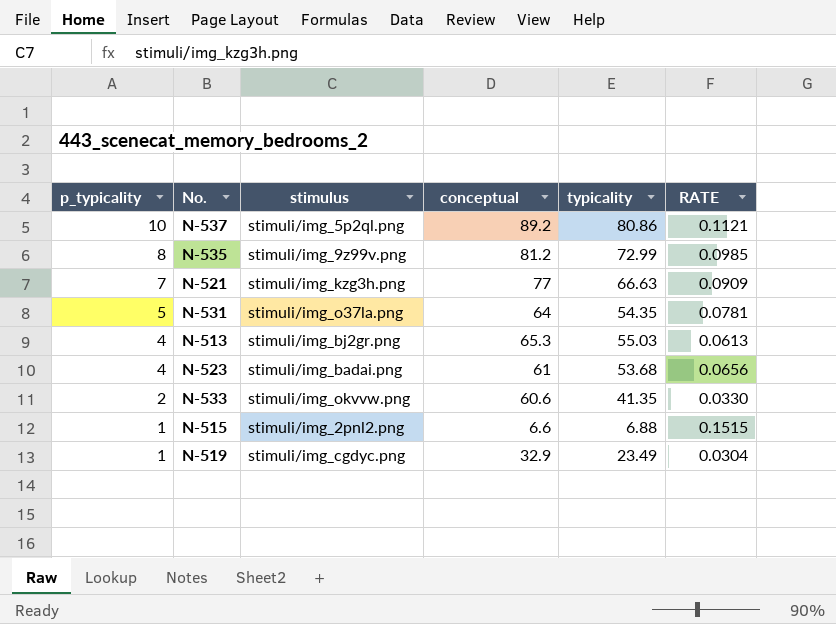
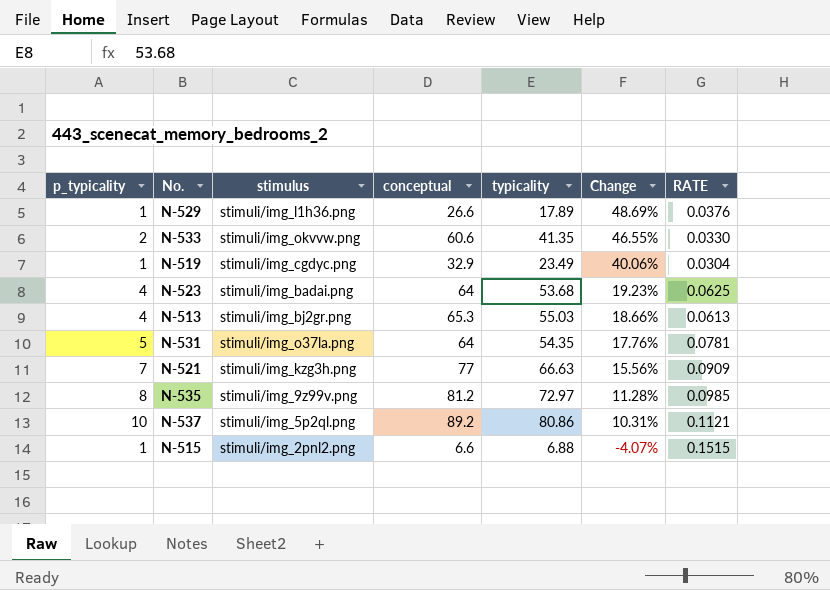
row order: p_typicality descending -> Change descending
column Change | formula: none -> ([conceptual] - [typicality]) / [typicality]
row N-529: none -> 1 | stimuli/img_l1h36.png | 26.6 | 17.89 | 48.69% | 0.0376
N-523 | conceptual: 61 -> 64
N-523 | RATE: 0.0656 -> 0.0625
N-535 | typicality: 72.99 -> 72.97

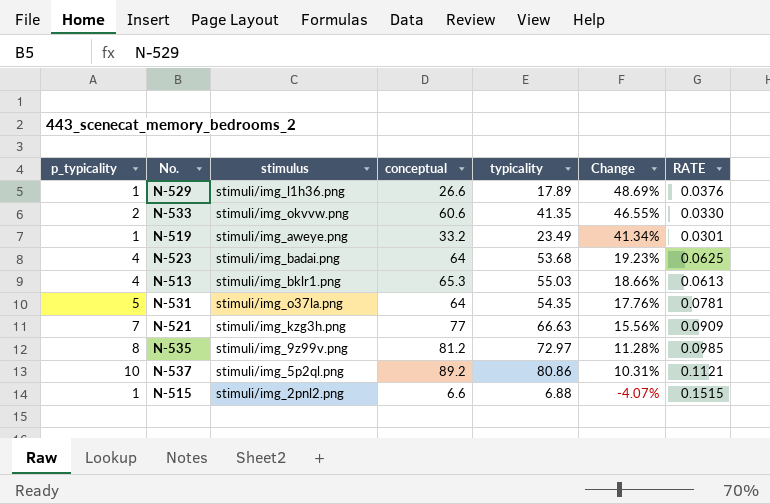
N-519 | stimulus: stimuli/img_cgdyc.png -> stimuli/img_aweye.png
N-519 | conceptual: 32.9 -> 33.2
N-519 | Change: 40.06% -> 41.34%
N-519 | RATE: 0.0304 -> 0.0301
N-513 | stimulus: stimuli/img_bj2gr.png -> stimuli/img_bklr1.png

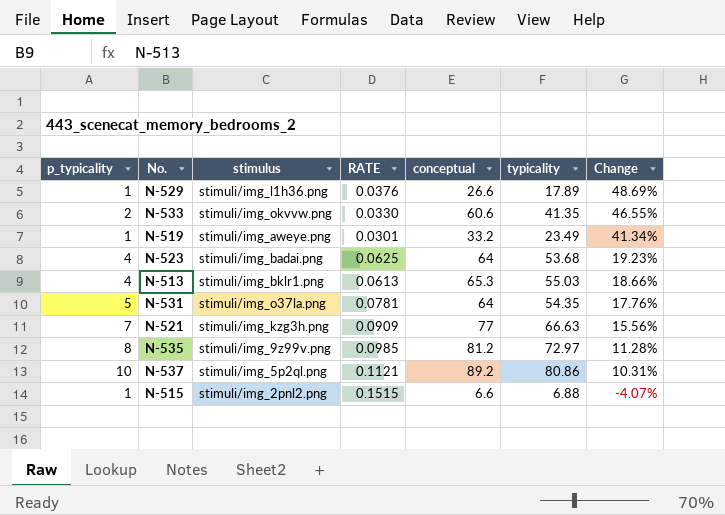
column RATE | position: 7 -> 4

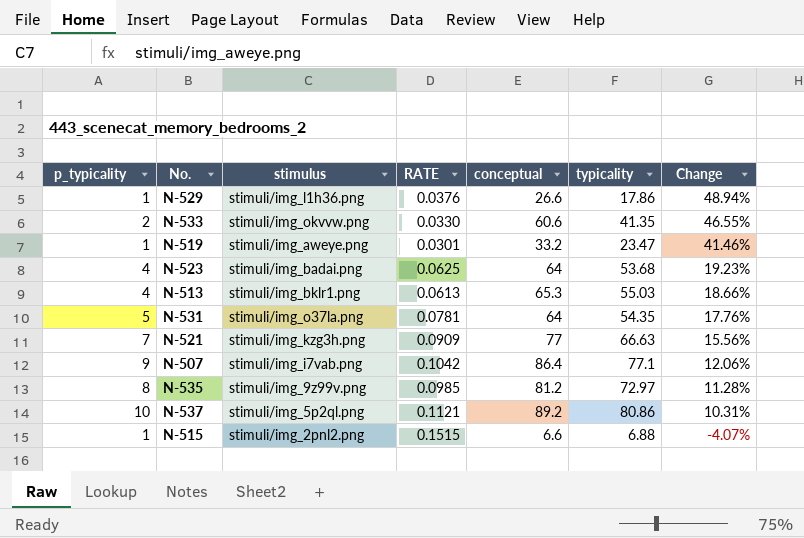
N-529 | typicality: 17.89 -> 17.86
N-529 | Change: 48.69% -> 48.94%
N-519 | typicality: 23.49 -> 23.47
N-519 | Change: 41.34% -> 41.46%
row N-507: none -> 9 | stimuli/img_i7vab.png | 0.1042 | 86.4 | 77.1 | 12.06%

